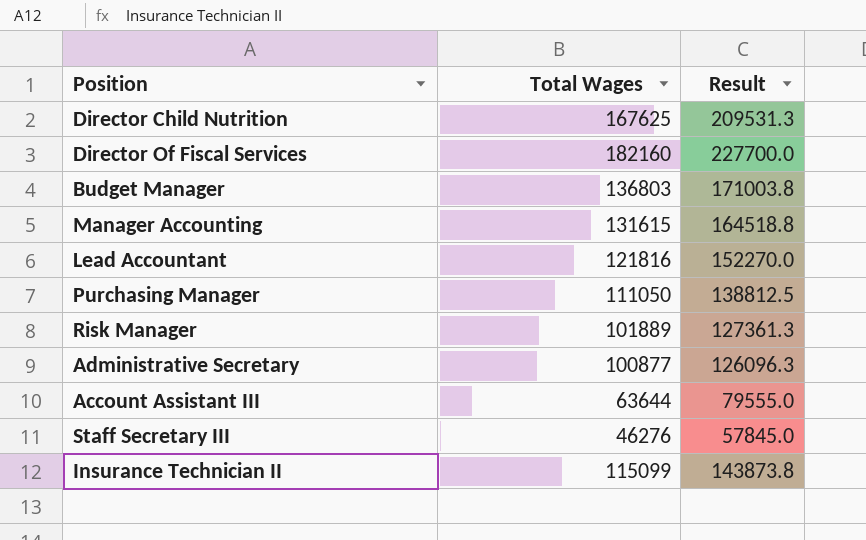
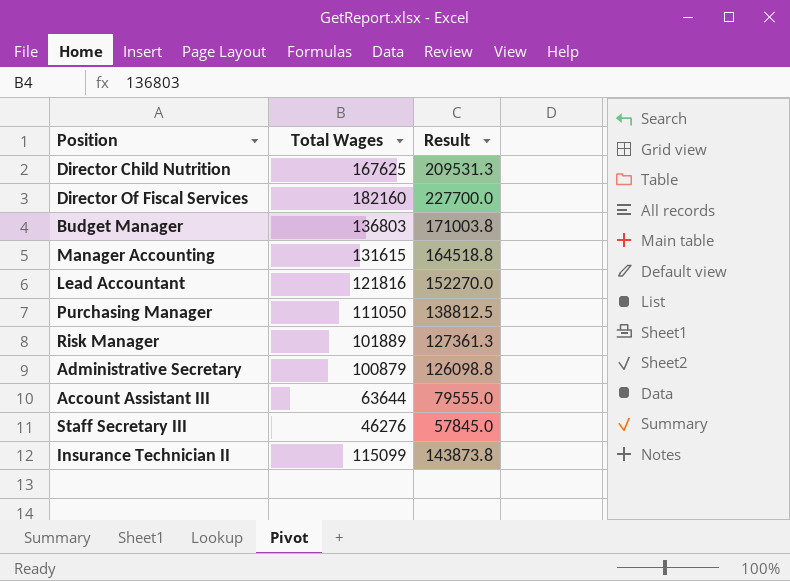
Administrative Secretary | Total Wages: 100877 -> 100879
Administrative Secretary | Result: 126096.3 -> 126098.8

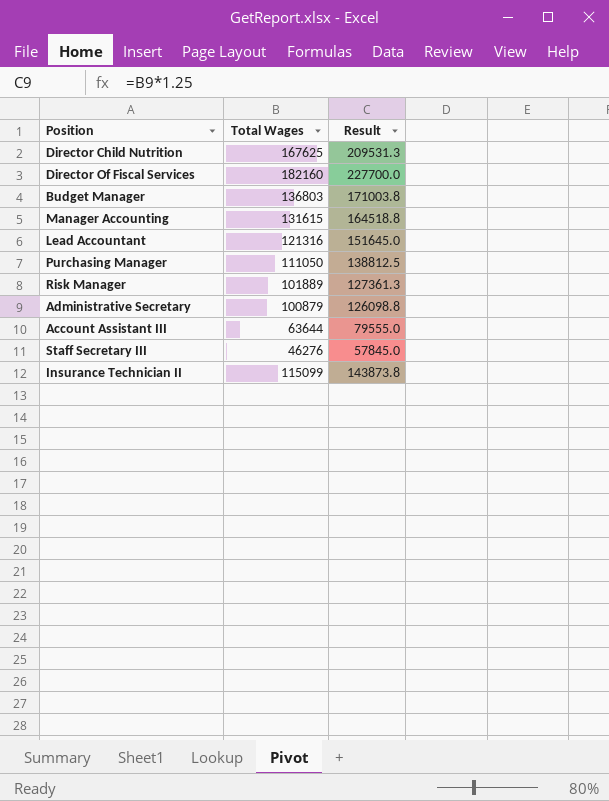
Lead Accountant | Total Wages: 121816 -> 121316
Lead Accountant | Result: 152270.0 -> 151645.0

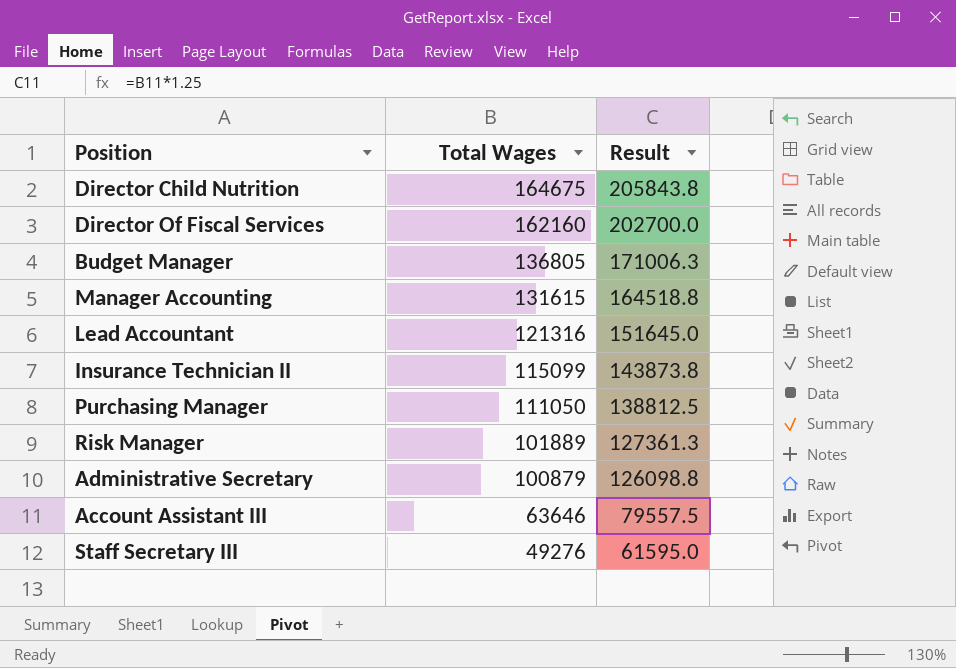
row order: none -> Total Wages descending
Director Child Nutrition | Total Wages: 167625 -> 164675
Director Child Nutrition | Result: 209531.3 -> 205843.8
Director Of Fiscal Services | Total Wages: 182160 -> 162160
Director Of Fiscal Services | Result: 227700.0 -> 202700.0
Budget Manager | Total Wages: 136803 -> 136805
Budget Manager | Result: 171003.8 -> 171006.3
Account Assistant III | Total Wages: 63644 -> 63646
Account Assistant III | Result: 79555.0 -> 79557.5
Staff Secretary III | Total Wages: 46276 -> 49276
Staff Secretary III | Result: 57845.0 -> 61595.0

